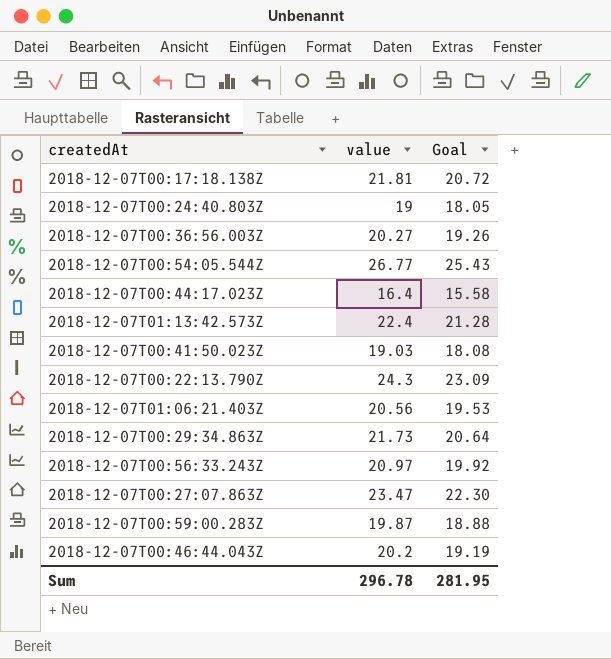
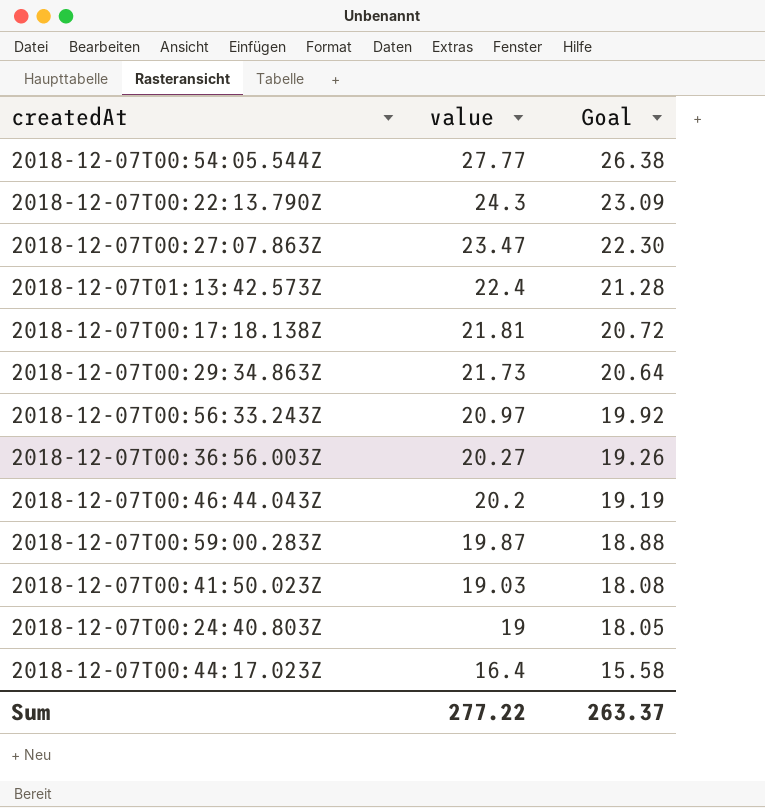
row order: none -> value descending
row 2018-12-07T01:06:21.403Z: 20.56 | 19.53 -> none
2018-12-07T00:54:05.544Z | value: 26.77 -> 27.77
2018-12-07T00:54:05.544Z | Goal: 25.43 -> 26.38
Sum | value: 296.78 -> 277.22
Sum | Goal: 281.95 -> 263.37

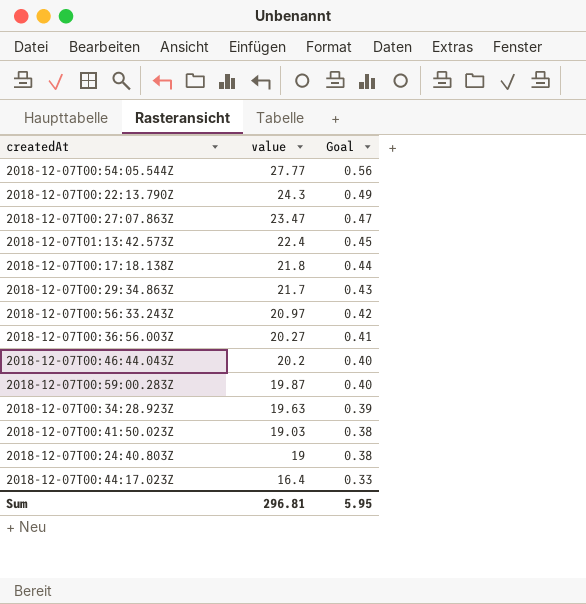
column Goal | formula: [value] * 0.95 -> [value] * 0.02
2018-12-07T00:17:18.138Z | value: 21.81 -> 21.8
2018-12-07T00:29:34.863Z | value: 21.73 -> 21.7
row 2018-12-07T00:34:28.923Z: none -> 19.63 | 0.39
Sum | value: 277.22 -> 296.81
Sum | Goal: 263.37 -> 5.95

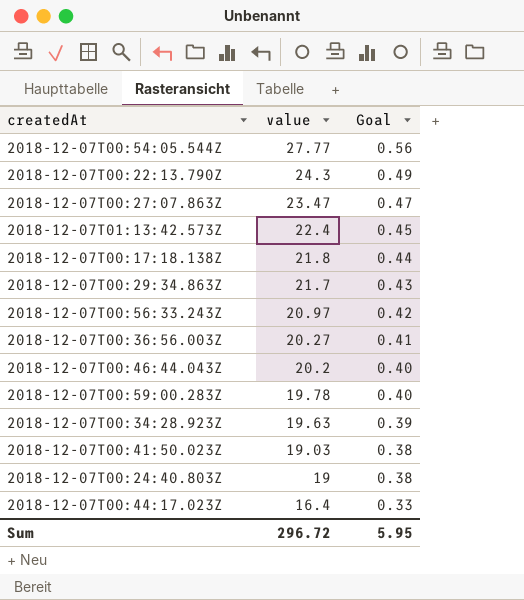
2018-12-07T00:59:00.283Z | value: 19.87 -> 19.78
Sum | value: 296.81 -> 296.72

